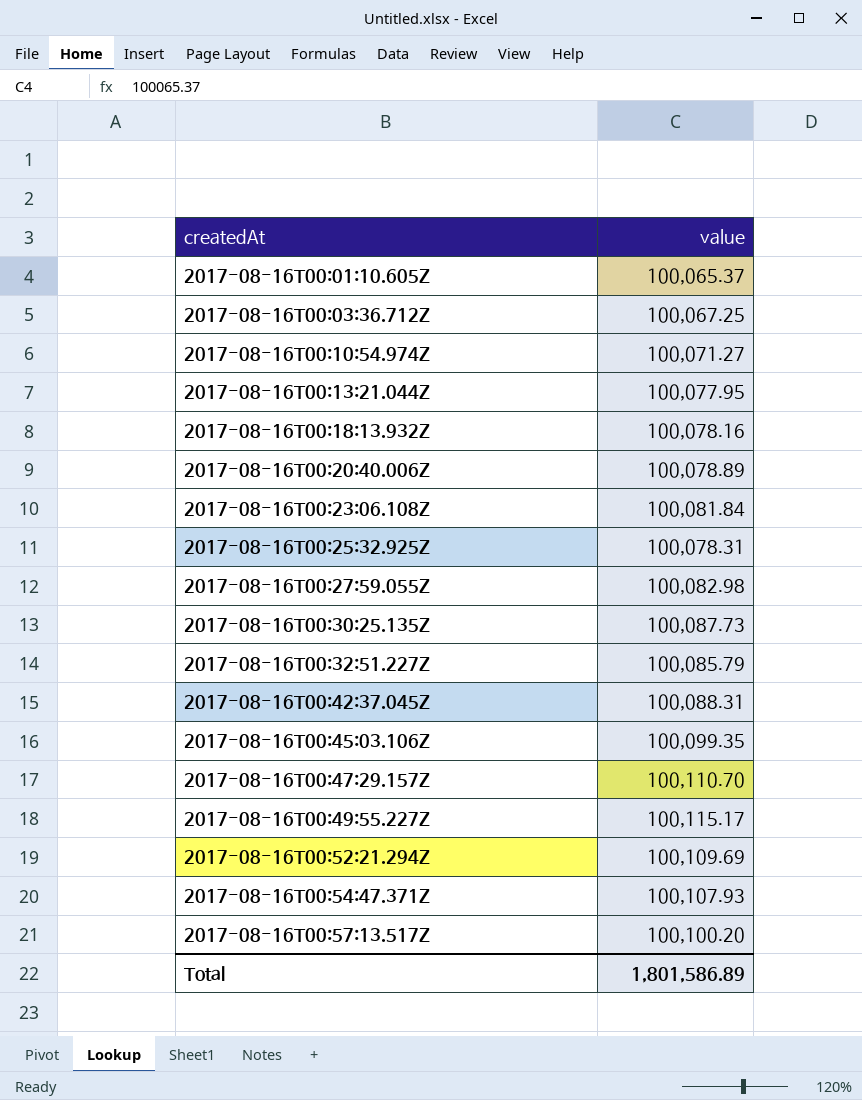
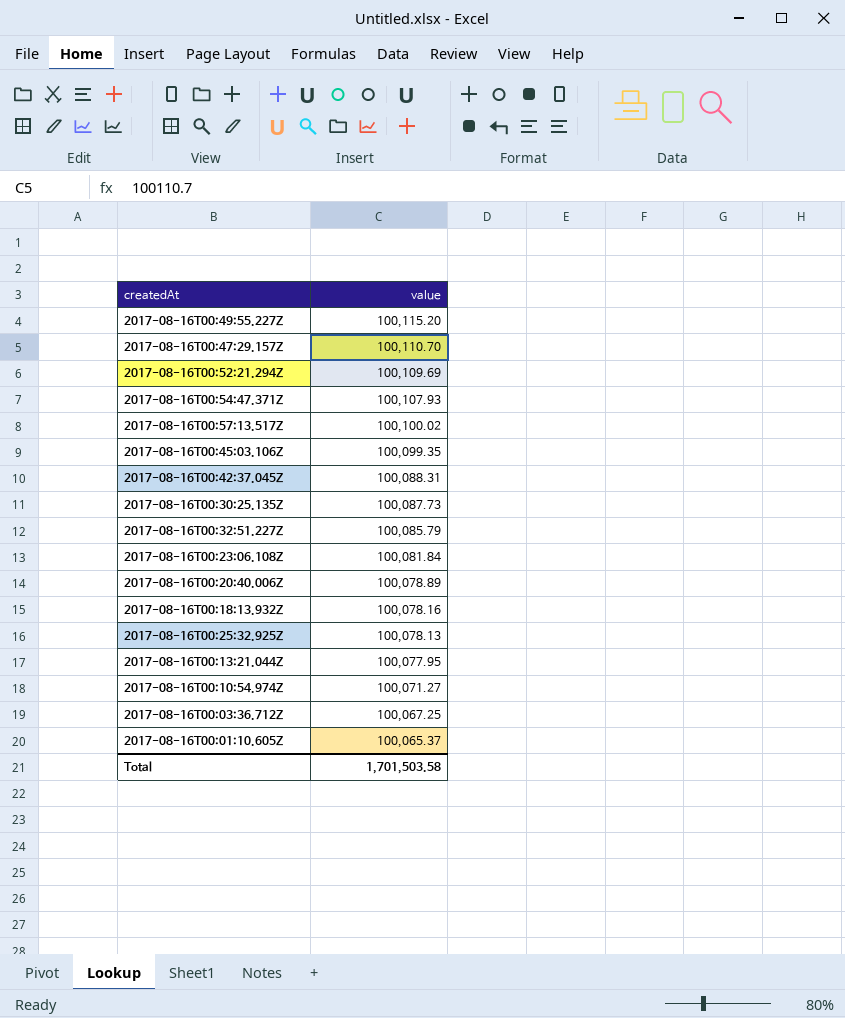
row order: createdAt ascending -> value descending
row 2017-08-16T00:27:59.055Z: 100,082.98 -> none
2017-08-16T00:49:55.227Z | value: 100,115.17 -> 100,115.20
2017-08-16T00:57:13.517Z | value: 100,100.20 -> 100,100.02
2017-08-16T00:25:32.925Z | value: 100,078.31 -> 100,078.13
Total | value: 1,801,586.89 -> 1,701,503.58

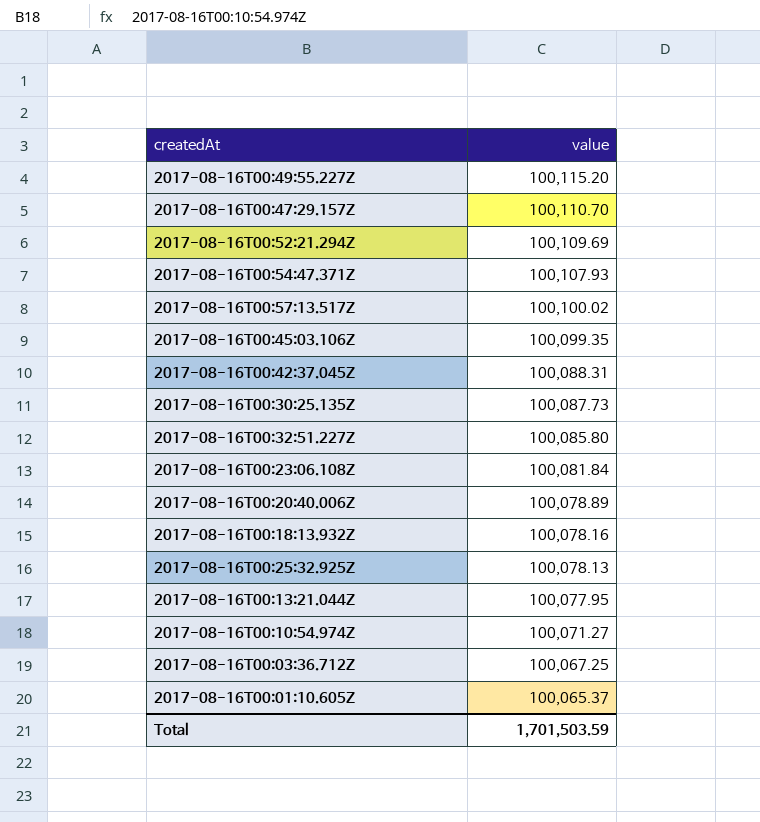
2017-08-16T00:32:51.227Z | value: 100,085.79 -> 100,085.80
Total | value: 1,701,503.58 -> 1,701,503.59

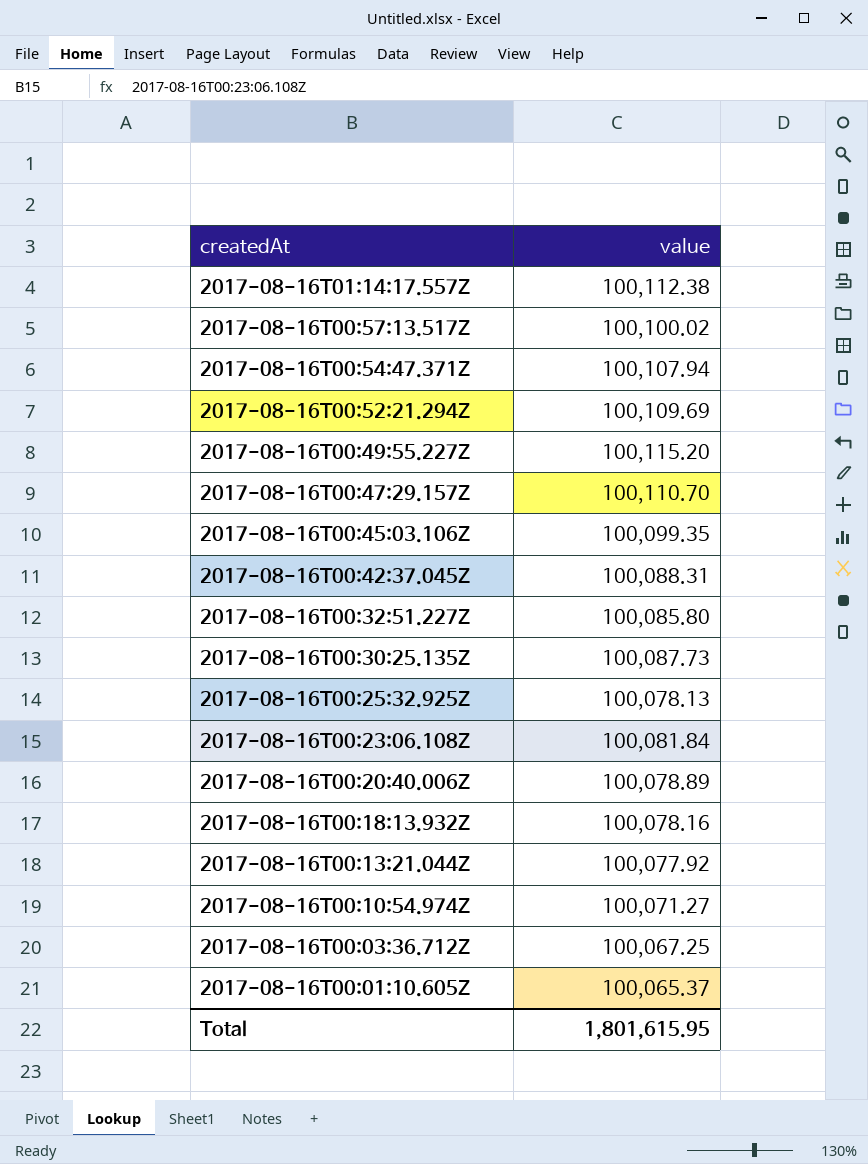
row order: value descending -> createdAt descending
row 2017-08-16T01:14:17.557Z: none -> 100,112.38
2017-08-16T00:54:47.371Z | value: 100,107.93 -> 100,107.94
2017-08-16T00:13:21.044Z | value: 100,077.95 -> 100,077.92
Total | value: 1,701,503.59 -> 1,801,615.95

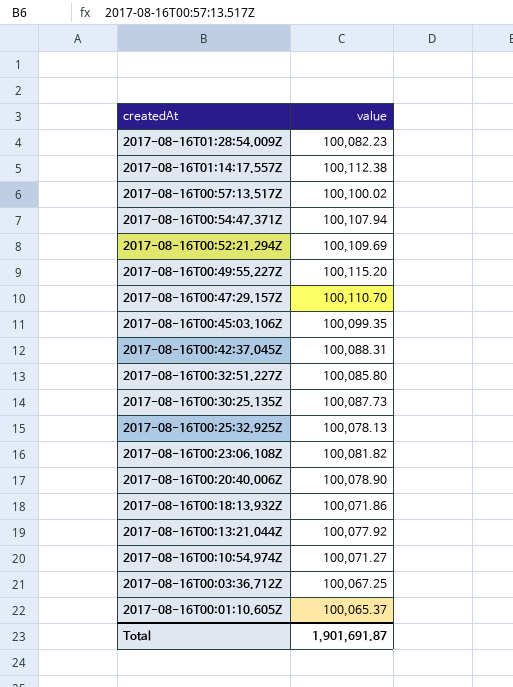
row 2017-08-16T01:28:54.009Z: none -> 100,082.23
2017-08-16T00:23:06.108Z | value: 100,081.84 -> 100,081.82
2017-08-16T00:20:40.006Z | value: 100,078.89 -> 100,078.90
2017-08-16T00:18:13.932Z | value: 100,078.16 -> 100,071.86
Total | value: 1,801,615.95 -> 1,901,691.87

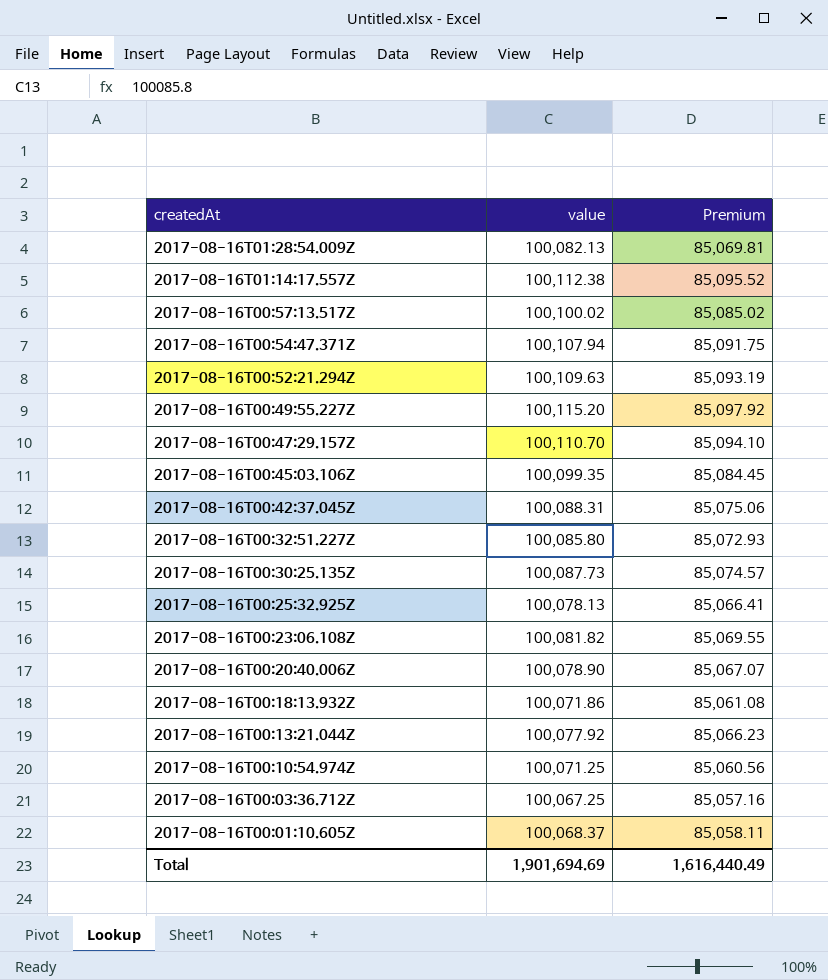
column Premium | formula: none -> [value] * 0.85
2017-08-16T01:28:54.009Z | value: 100,082.23 -> 100,082.13
2017-08-16T00:52:21.294Z | value: 100,109.69 -> 100,109.63
2017-08-16T00:10:54.974Z | value: 100,071.27 -> 100,071.25
2017-08-16T00:01:10.605Z | value: 100,065.37 -> 100,068.37
Total | value: 1,901,691.87 -> 1,901,694.69

